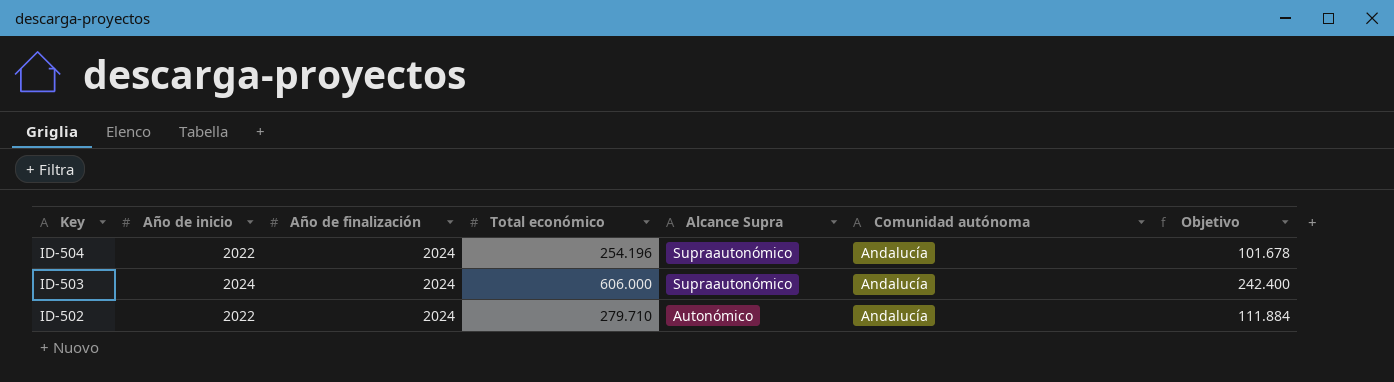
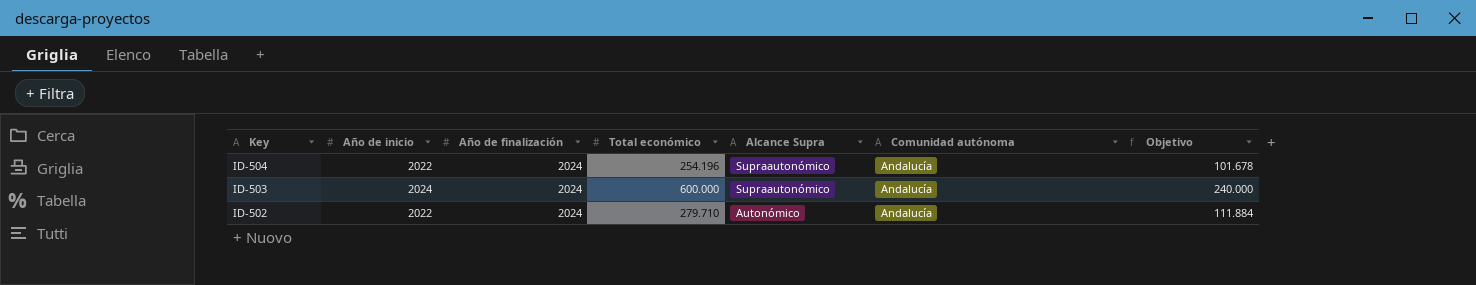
ID-503 | Total económico: 606.000 -> 600.000
ID-503 | Objetivo: 242.400 -> 240.000

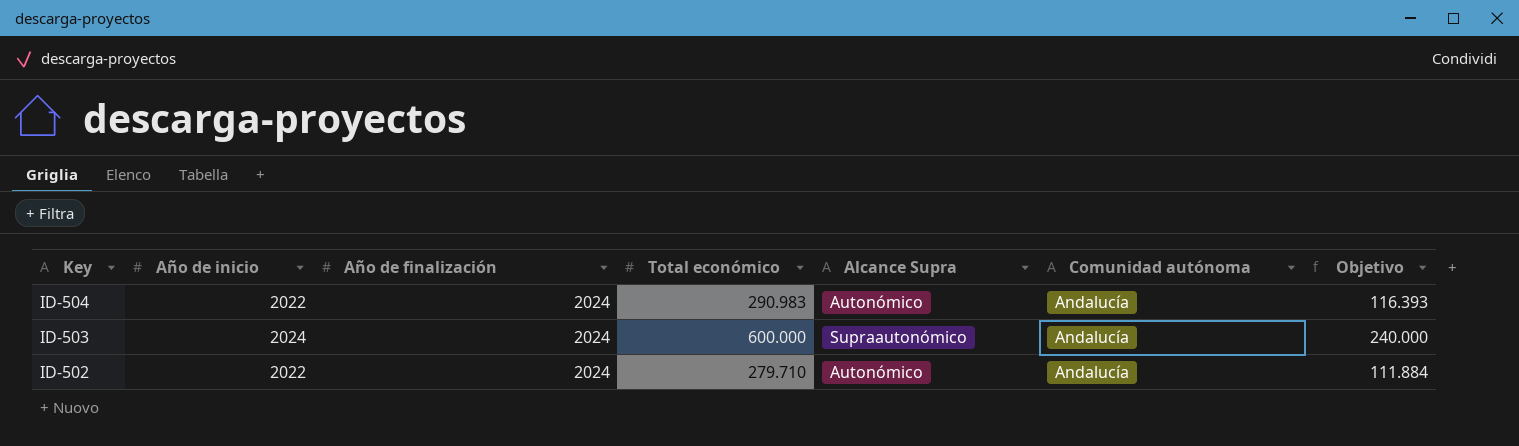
ID-504 | Total económico: 254.196 -> 290.983
ID-504 | Alcance Supra: Supraautonómico -> Autonómico
ID-504 | Objetivo: 101.678 -> 116.393

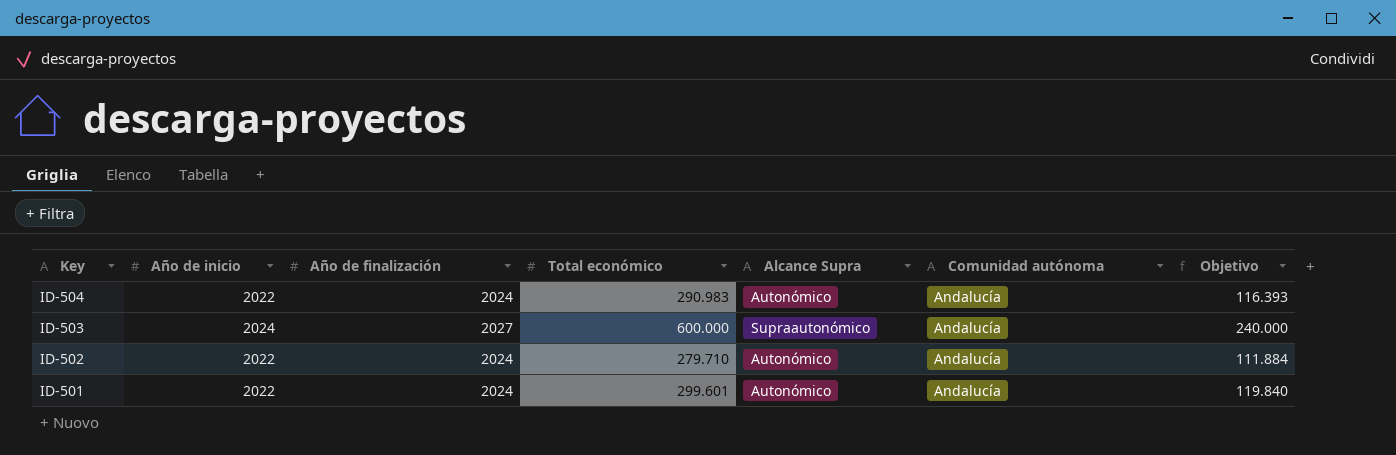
ID-503 | Año de finalización: 2024 -> 2027
row ID-501: none -> 2022 | 2024 | 299.601 | Autonómico | Andalucía | 119.840

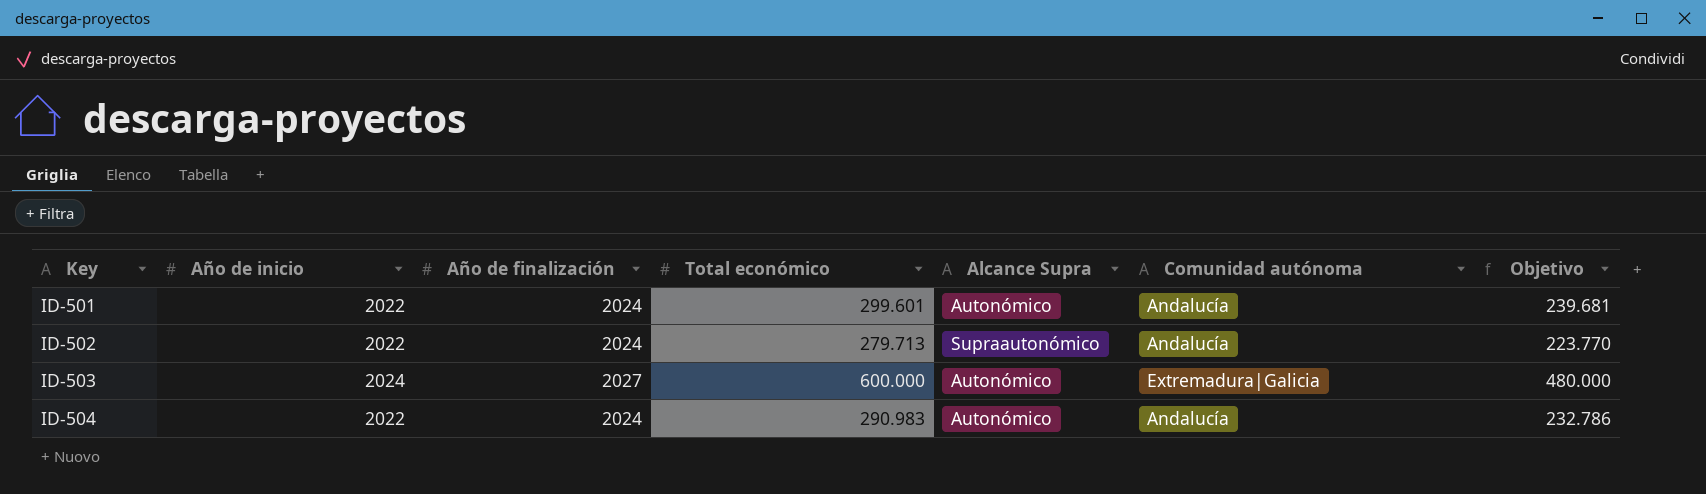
row order: Key descending -> Key ascending
column Objetivo | formula: [Total económico] * 0,4 -> [Total económico] * 0,8
ID-502 | Total económico: 279.710 -> 279.713
ID-502 | Alcance Supra: Autonómico -> Supraautonómico
ID-503 | Alcance Supra: Supraautonómico -> Autonómico
ID-503 | Comunidad autónoma: Andalucía -> Extremadura|Galicia

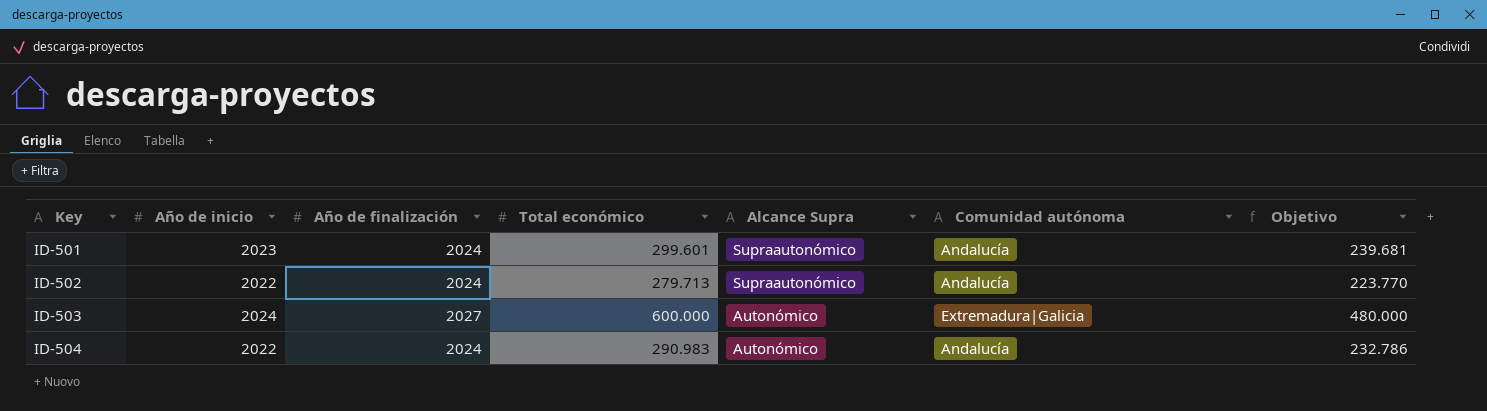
ID-501 | Año de inicio: 2022 -> 2023
ID-501 | Alcance Supra: Autonómico -> Supraautonómico

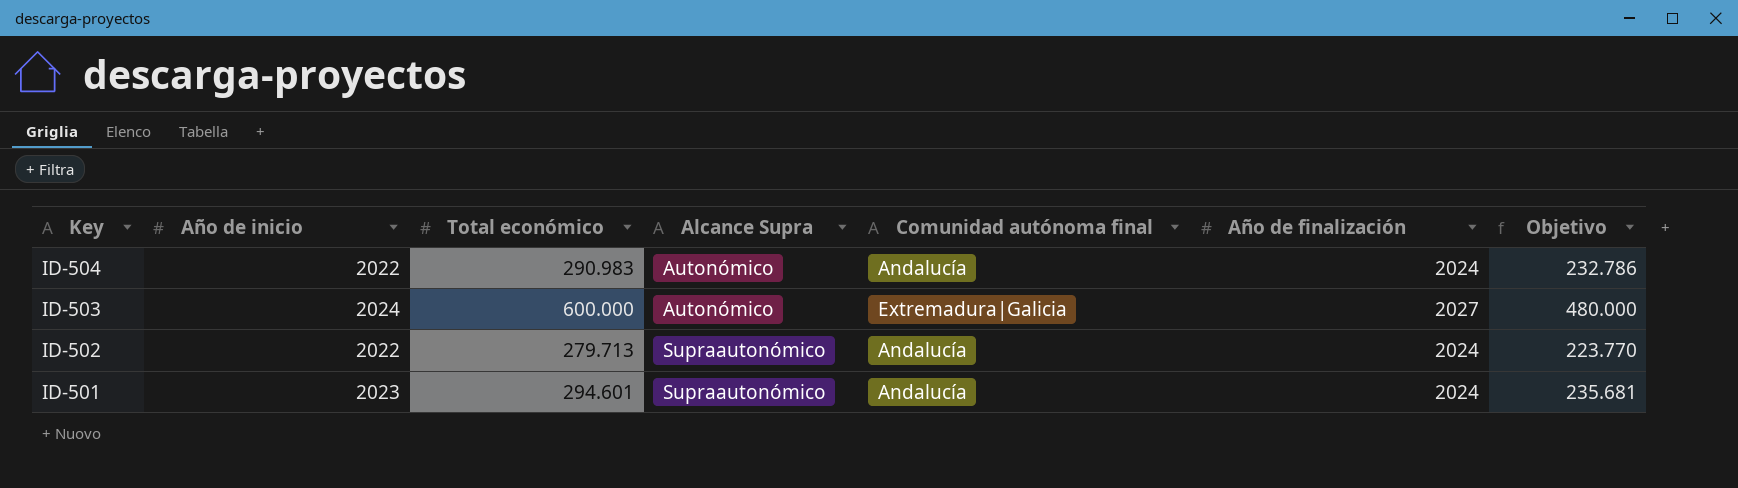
row order: Key ascending -> Key descending
column name: Comunidad autónoma -> Comunidad autónoma final
column Año de finalización | position: 3 -> 6
ID-501 | Total económico: 299.601 -> 294.601
ID-501 | Objetivo: 239.681 -> 235.681

